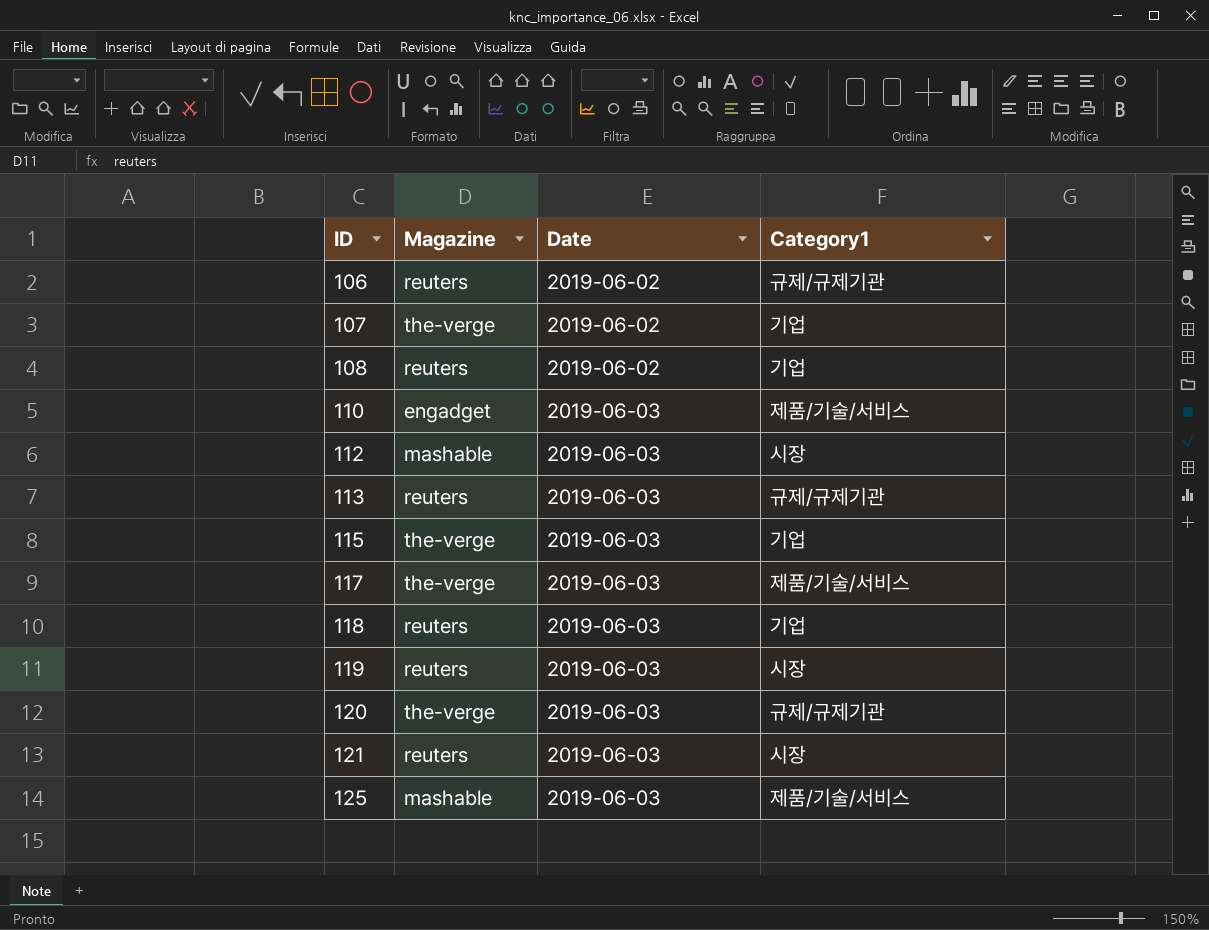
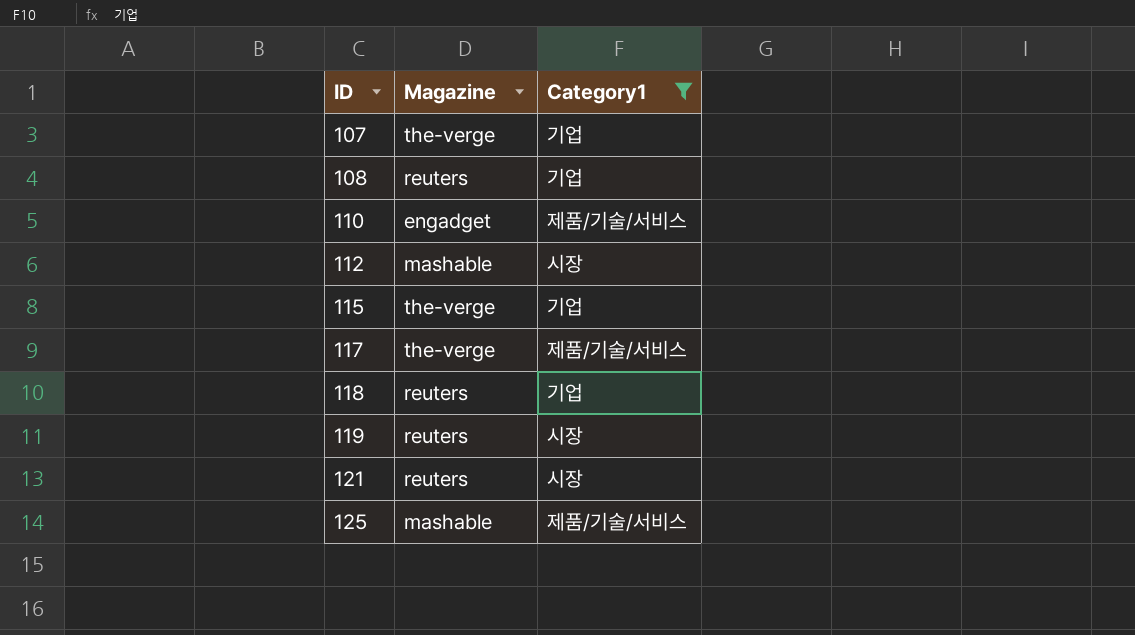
filter: none -> Category1 != 규제/규제기관
column Date | position: 3 -> none

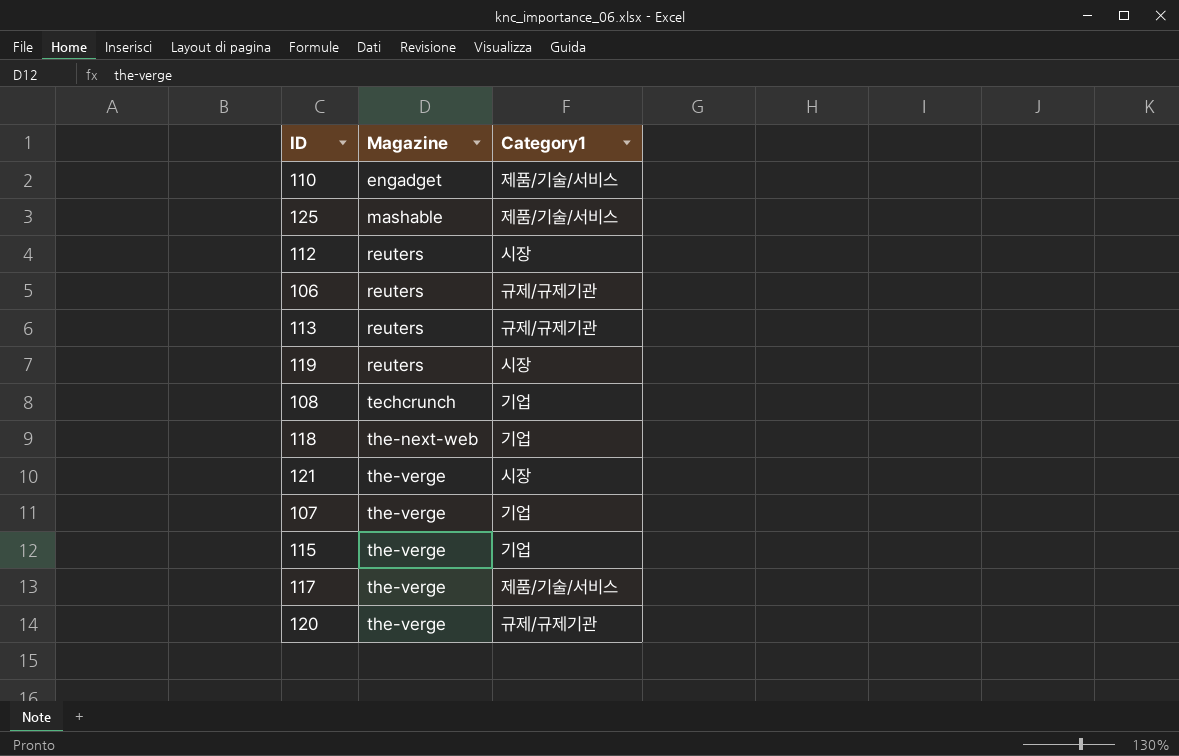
filter: Category1 != 규제/규제기관 -> none
row order: ID ascending -> Magazine ascending
112 | Magazine: mashable -> reuters
108 | Magazine: reuters -> techcrunch
118 | Magazine: reuters -> the-next-web
121 | Magazine: reuters -> the-verge

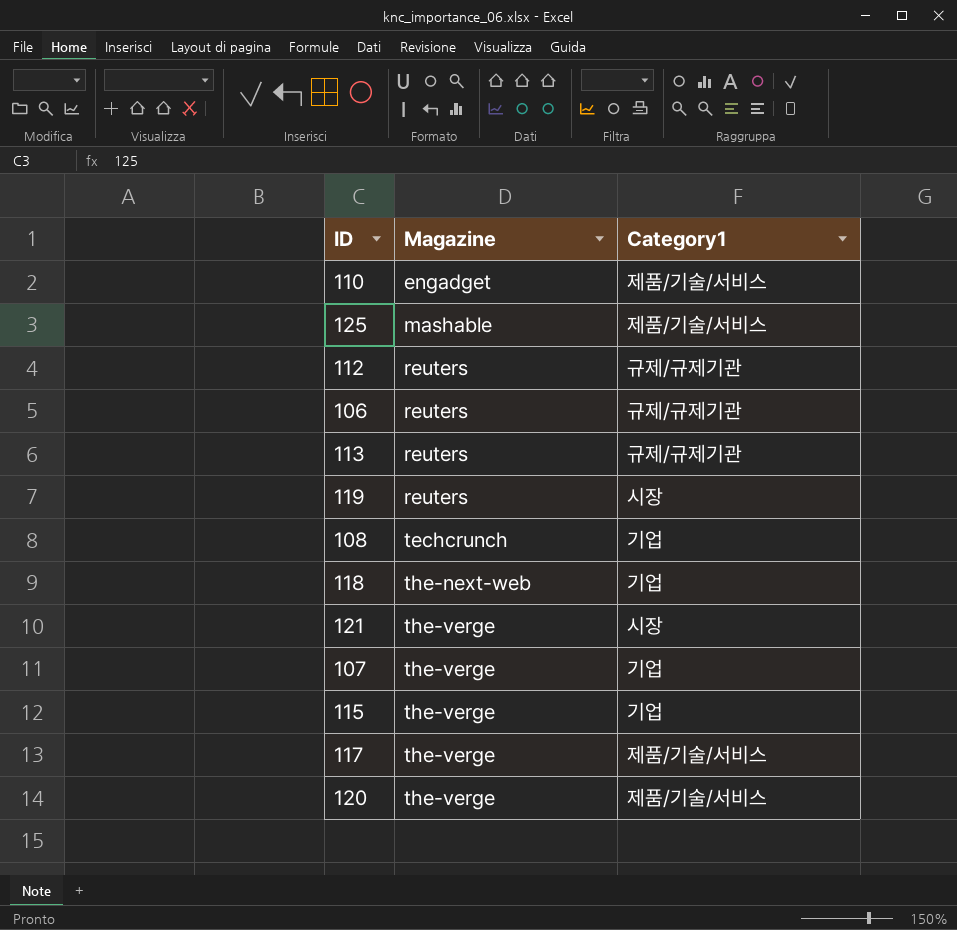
112 | Category1: 시장 -> 규제/규제기관
120 | Category1: 규제/규제기관 -> 제품/기술/서비스

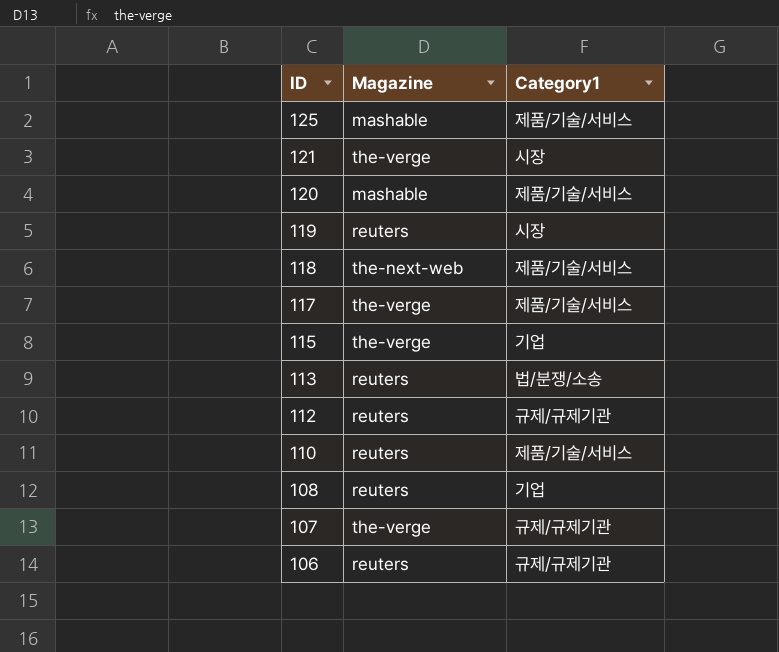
row order: Magazine ascending -> ID descending
120 | Magazine: the-verge -> mashable
118 | Category1: 기업 -> 제품/기술/서비스
113 | Category1: 규제/규제기관 -> 법/분쟁/소송
110 | Magazine: engadget -> reuters
108 | Magazine: techcrunch -> reuters
107 | Category1: 기업 -> 규제/규제기관

